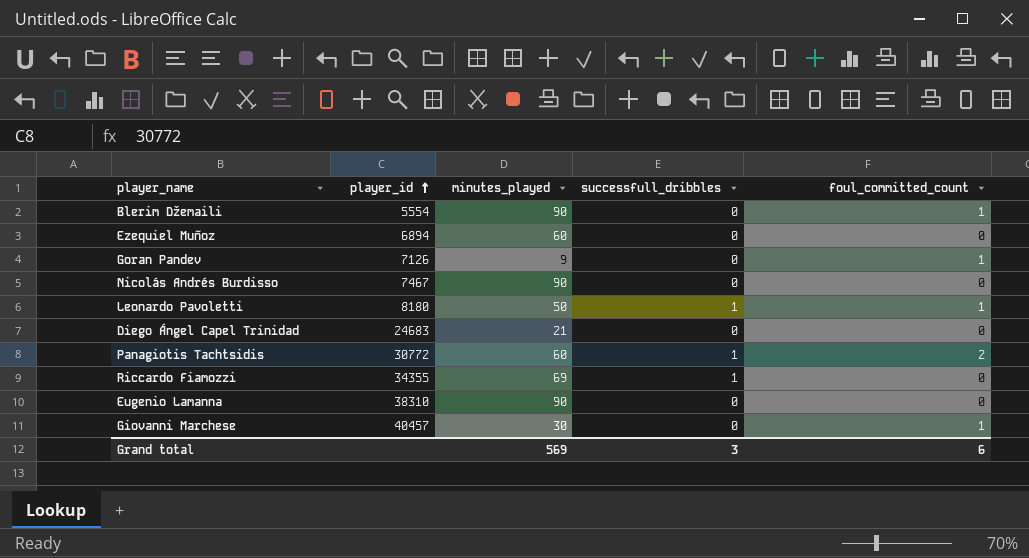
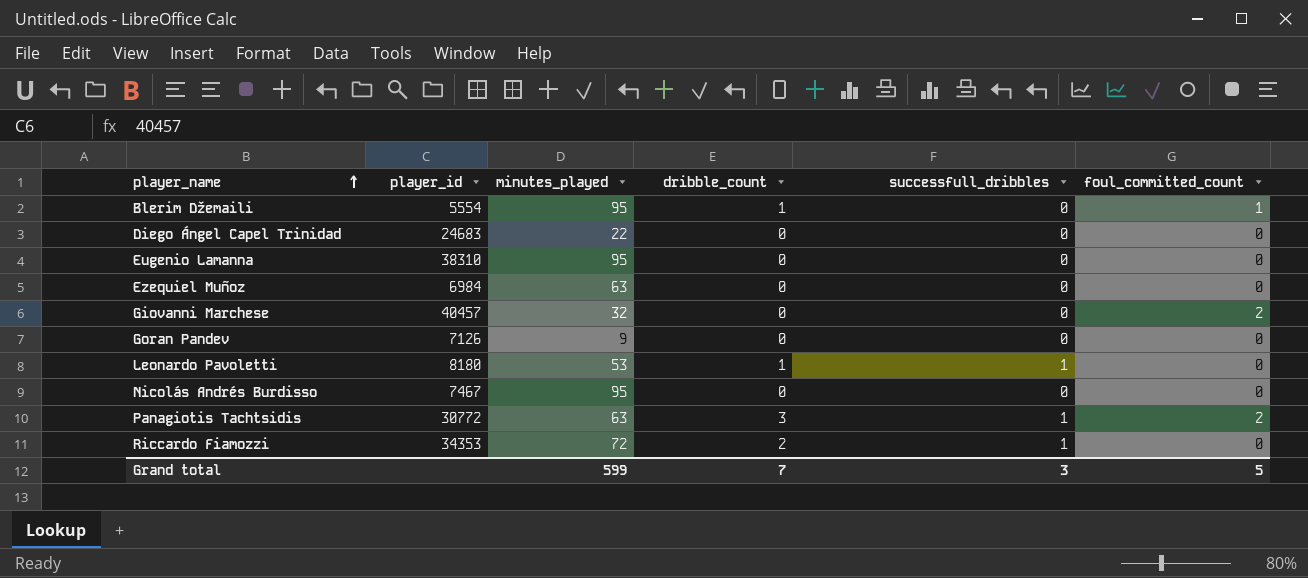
row order: player_id ascending -> player_name ascending
column dribble_count | position: none -> 4
Blerim Džemaili | minutes_played: 90 -> 95
Diego Ángel Capel Trinidad | minutes_played: 21 -> 22
Eugenio Lamanna | minutes_played: 90 -> 95
Ezequiel Muñoz | player_id: 6894 -> 6984
Ezequiel Muñoz | minutes_played: 60 -> 63
Giovanni Marchese | minutes_played: 30 -> 32
Giovanni Marchese | foul_committed_count: 1 -> 2
Goran Pandev | foul_committed_count: 1 -> 0
Leonardo Pavoletti | minutes_played: 50 -> 53
Leonardo Pavoletti | foul_committed_count: 1 -> 0
Nicolás Andrés Burdisso | minutes_played: 90 -> 95
Panagiotis Tachtsidis | minutes_played: 60 -> 63
Riccardo Fiamozzi | player_id: 34355 -> 34353
Riccardo Fiamozzi | minutes_played: 69 -> 72
Grand total | minutes_played: 569 -> 599
Grand total | foul_committed_count: 6 -> 5

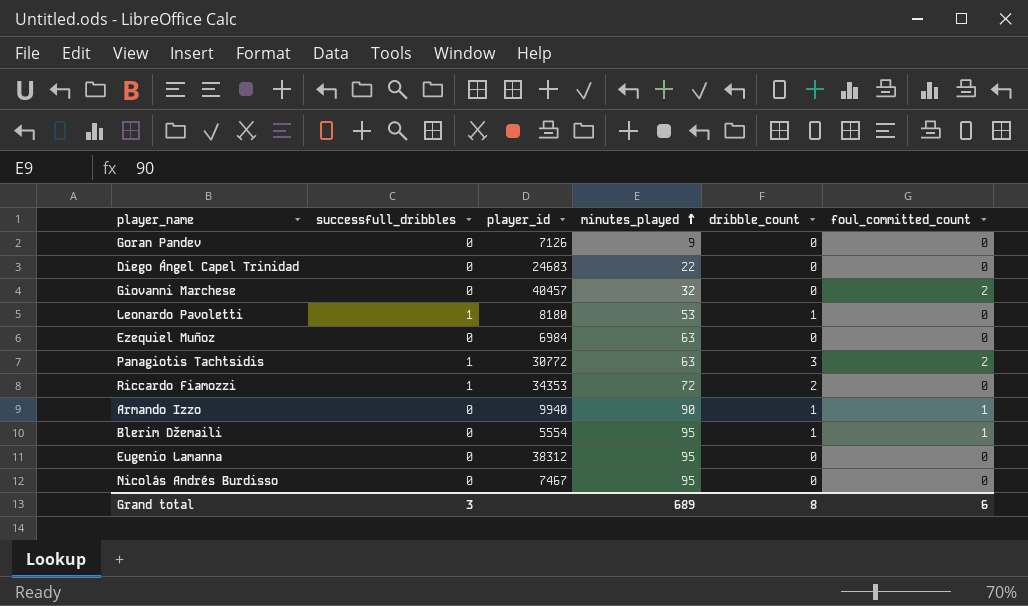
row order: player_name ascending -> minutes_played ascending
column successfull_dribbles | position: 5 -> 2
row Armando Izzo: none -> 0 | 9940 | 90 | 1 | 1
Eugenio Lamanna | player_id: 38310 -> 38312
Grand total | minutes_played: 599 -> 689
Grand total | dribble_count: 7 -> 8
Grand total | foul_committed_count: 5 -> 6

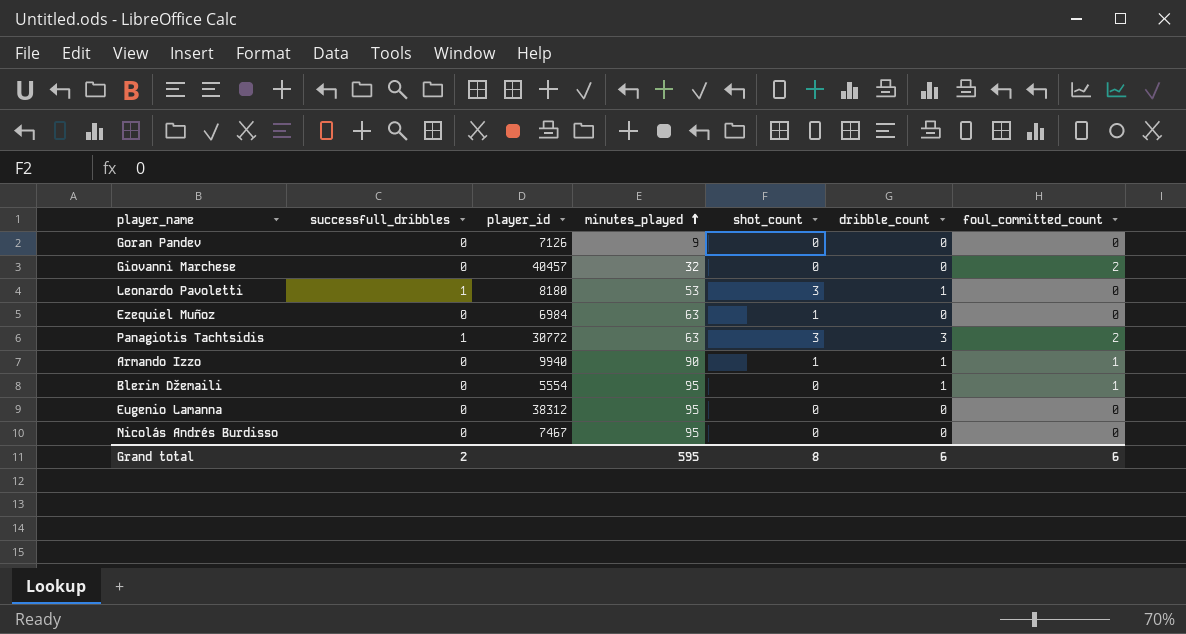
column shot_count | position: none -> 5
row Diego Ángel Capel Trinidad: 0 | 24683 | 22 | 0 | 0 -> none
row Riccardo Fiamozzi: 1 | 34353 | 72 | 2 | 0 -> none
Grand total | successfull_dribbles: 3 -> 2
Grand total | minutes_played: 689 -> 595
Grand total | dribble_count: 8 -> 6

